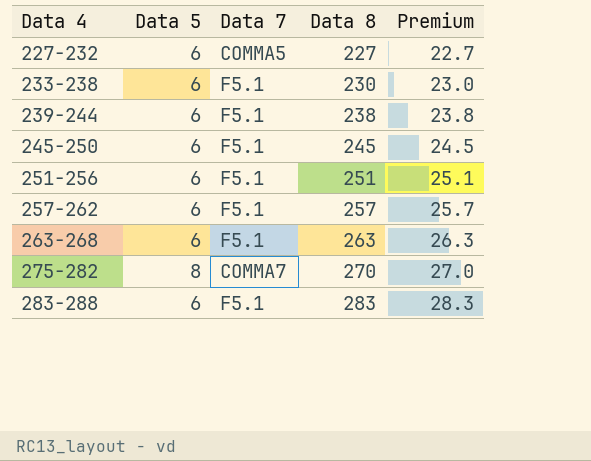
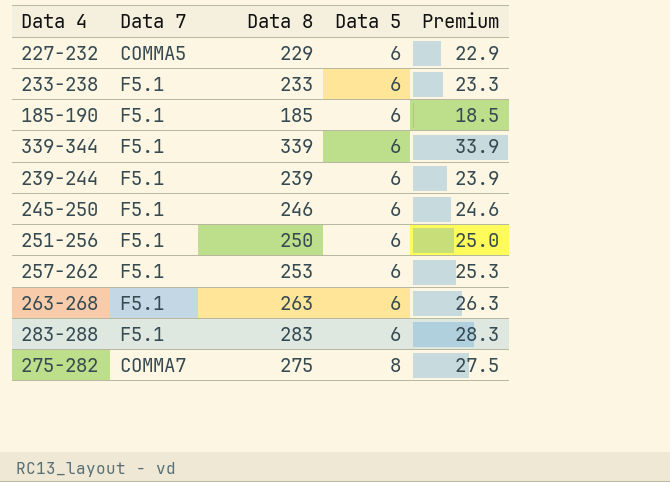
row order: Data 4 ascending -> Data 5 ascending
column Data 5 | position: 2 -> 4
227-232 | Data 8: 227 -> 229
227-232 | Premium: 22.7 -> 22.9
233-238 | Data 8: 230 -> 233
233-238 | Premium: 23.0 -> 23.3
row 185-190: none -> F5.1 | 185 | 6 | 18.5
row 339-344: none -> F5.1 | 339 | 6 | 33.9
239-244 | Data 8: 238 -> 239
239-244 | Premium: 23.8 -> 23.9
245-250 | Data 8: 245 -> 246
245-250 | Premium: 24.5 -> 24.6
251-256 | Data 8: 251 -> 250
251-256 | Premium: 25.1 -> 25.0
257-262 | Data 8: 257 -> 253
257-262 | Premium: 25.7 -> 25.3
275-282 | Data 8: 270 -> 275
275-282 | Premium: 27.0 -> 27.5

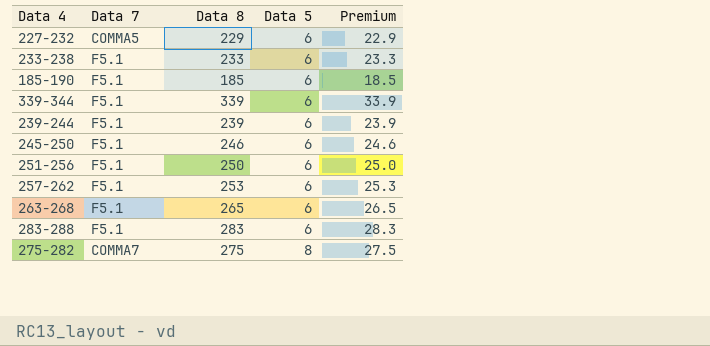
263-268 | Data 8: 263 -> 265
263-268 | Premium: 26.3 -> 26.5

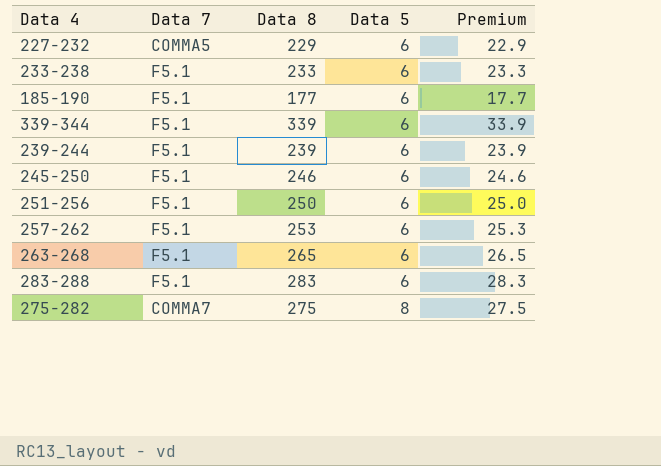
185-190 | Data 8: 185 -> 177
185-190 | Premium: 18.5 -> 17.7

